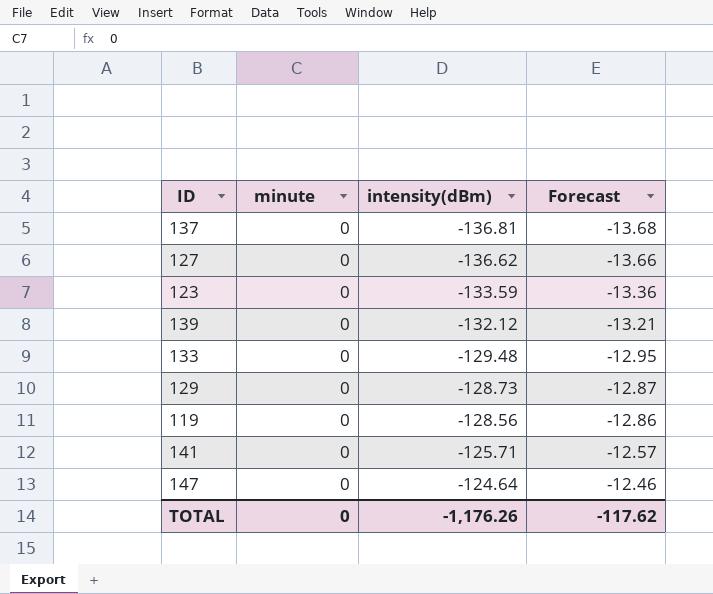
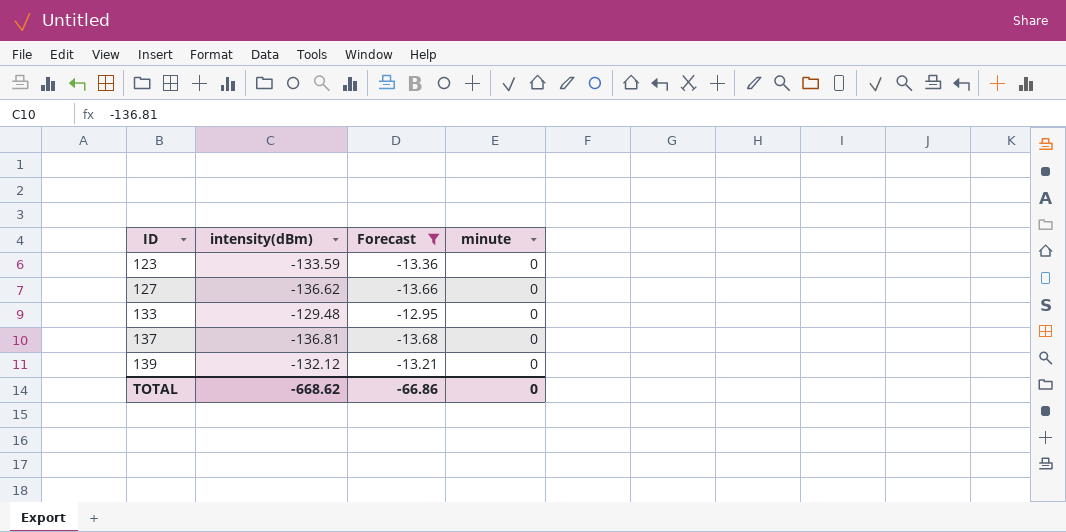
filter: none -> Forecast <= -12.95
row order: intensity(dBm) ascending -> ID ascending
column minute | position: 2 -> 4
TOTAL | intensity(dBm): -1,176.26 -> -668.62
TOTAL | Forecast: -117.62 -> -66.86

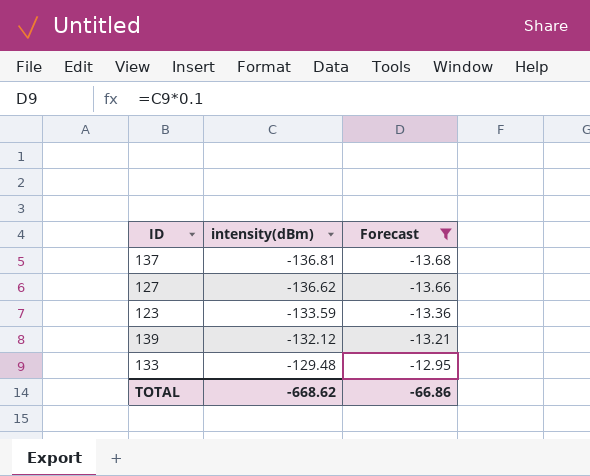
row order: ID ascending -> intensity(dBm) ascending
column minute | position: 4 -> none

